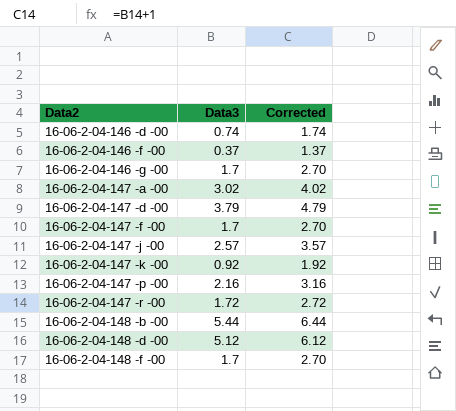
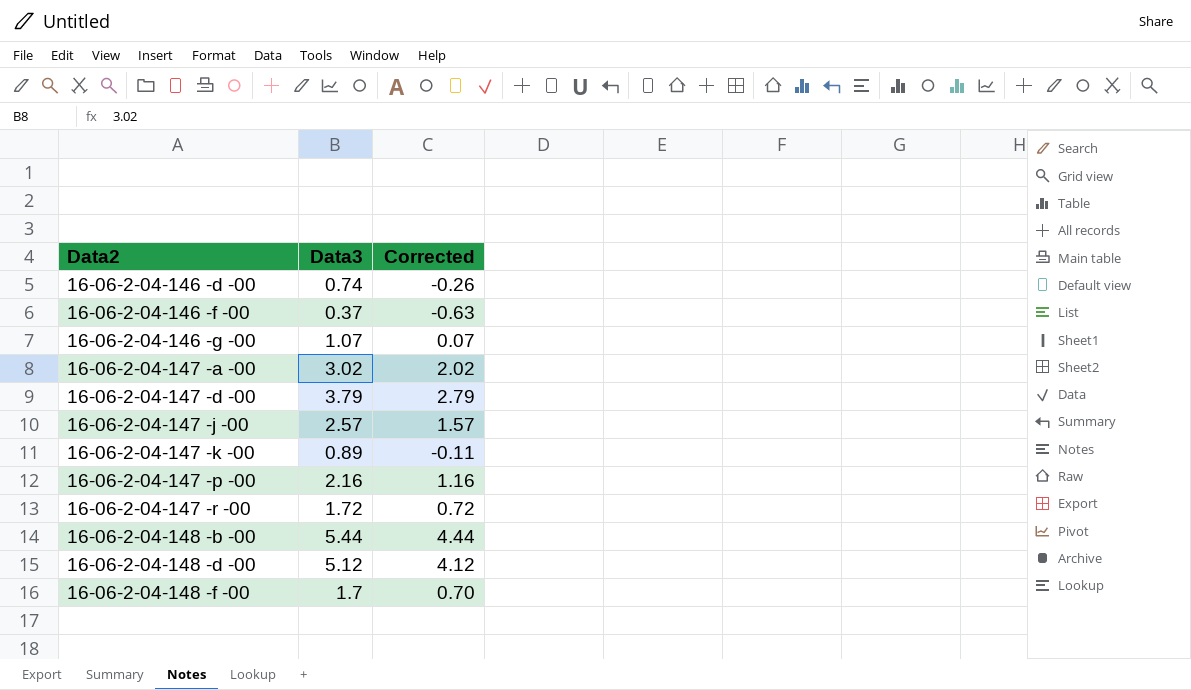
column Corrected | formula: [Data3] + 1 -> [Data3] - 1
row 16-06-2-04-147 -f -00: 1.7 | 2.70 -> none
16-06-2-04-146 -g -00 | Data3: 1.7 -> 1.07
16-06-2-04-147 -k -00 | Data3: 0.92 -> 0.89

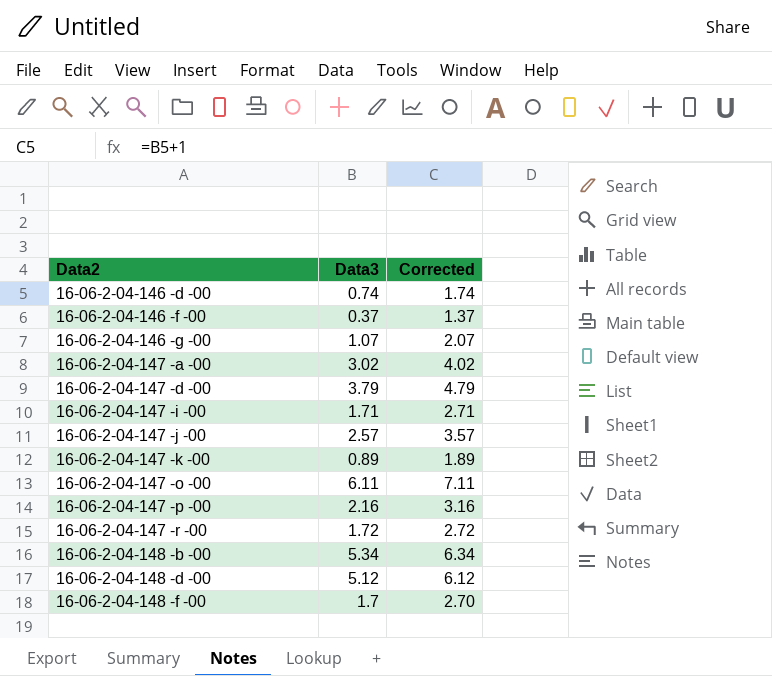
column Corrected | formula: [Data3] - 1 -> [Data3] + 1
row 16-06-2-04-147 -i -00: none -> 1.71 | 2.71
row 16-06-2-04-147 -o -00: none -> 6.11 | 7.11
16-06-2-04-148 -b -00 | Data3: 5.44 -> 5.34

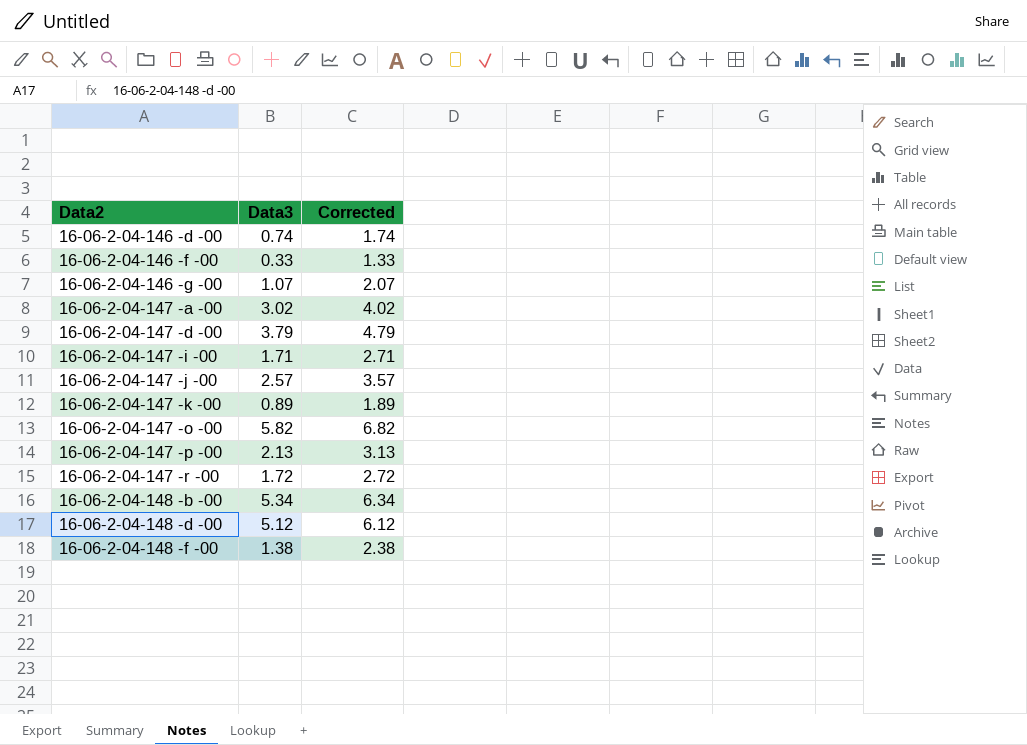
16-06-2-04-146 -f -00 | Data3: 0.37 -> 0.33
16-06-2-04-146 -f -00 | Corrected: 1.37 -> 1.33
16-06-2-04-147 -o -00 | Data3: 6.11 -> 5.82
16-06-2-04-147 -o -00 | Corrected: 7.11 -> 6.82
16-06-2-04-147 -p -00 | Data3: 2.16 -> 2.13
16-06-2-04-147 -p -00 | Corrected: 3.16 -> 3.13
16-06-2-04-148 -f -00 | Data3: 1.7 -> 1.38
16-06-2-04-148 -f -00 | Corrected: 2.70 -> 2.38

